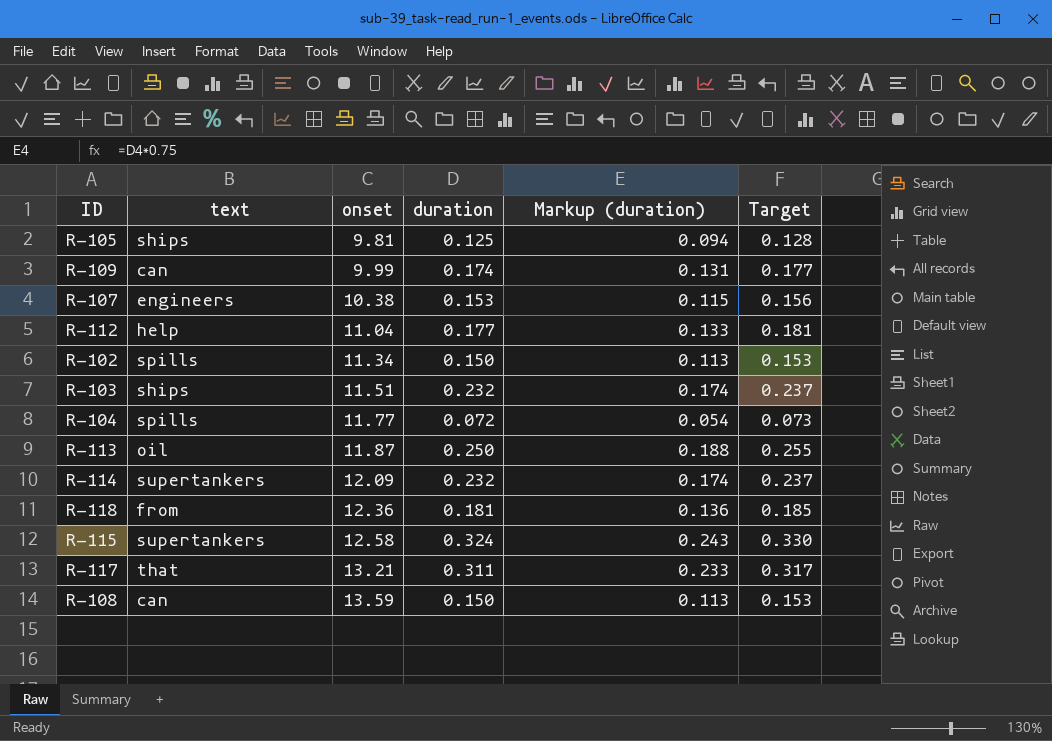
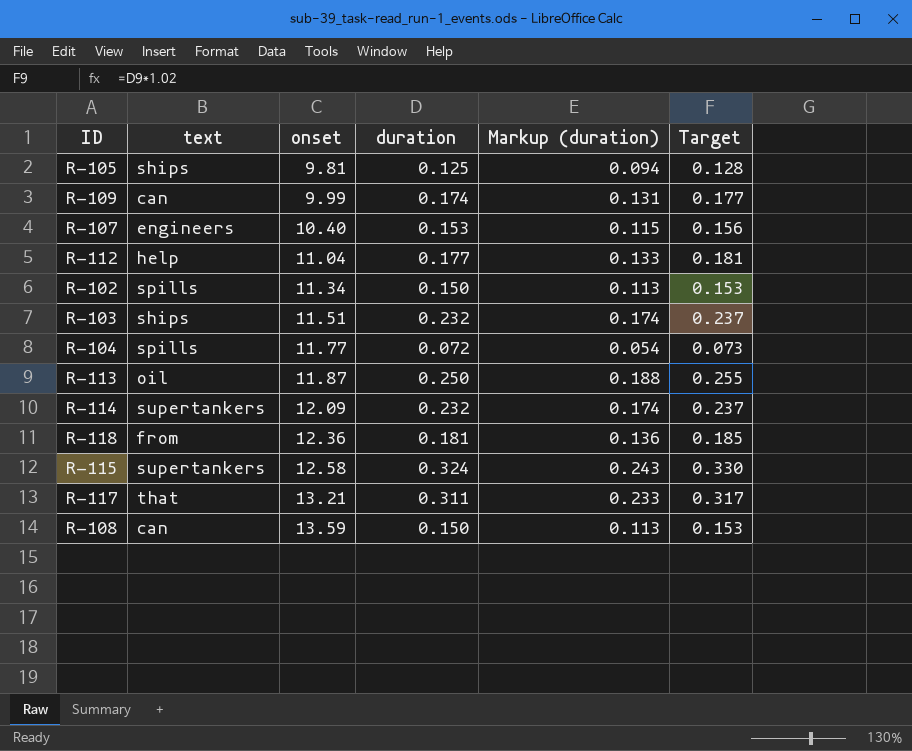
R-107 | onset: 10.38 -> 10.40

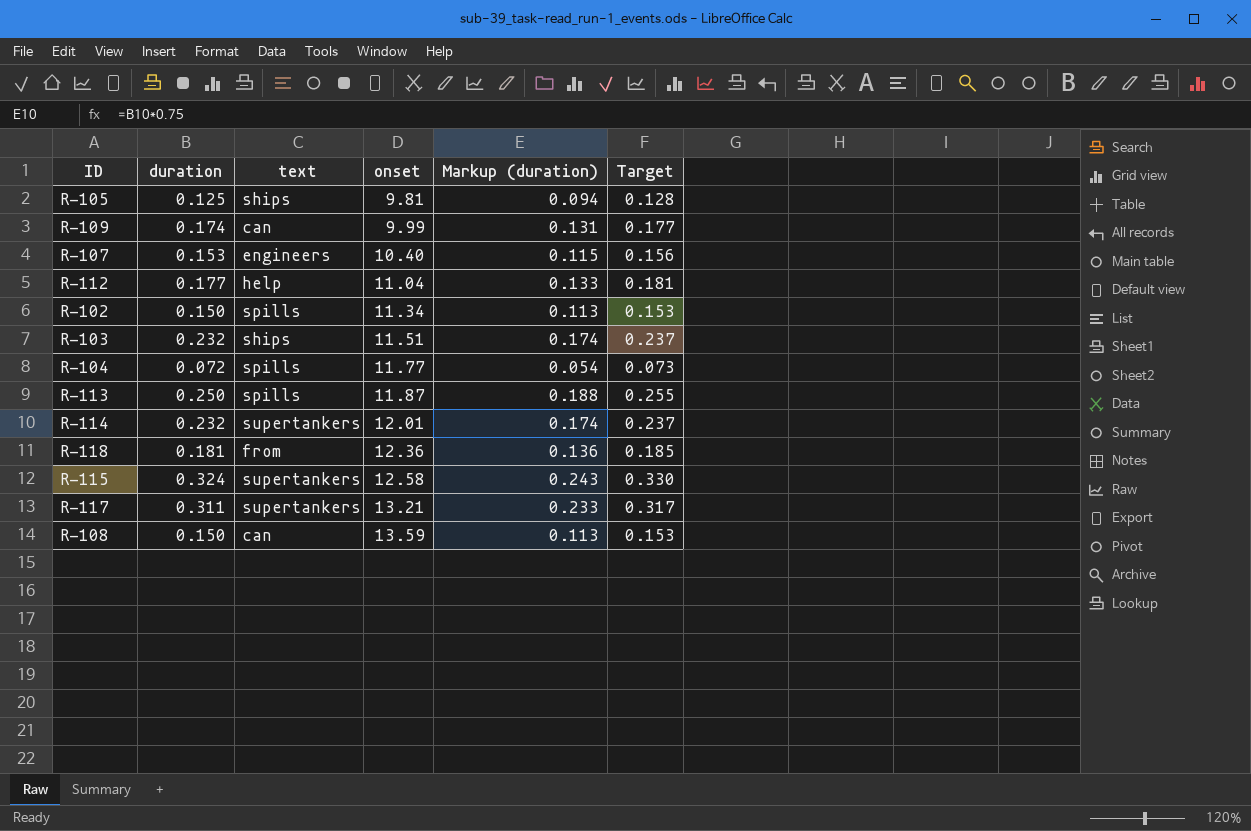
column duration | position: 4 -> 2
R-113 | text: oil -> spills
R-114 | onset: 12.09 -> 12.01
R-117 | text: that -> supertankers

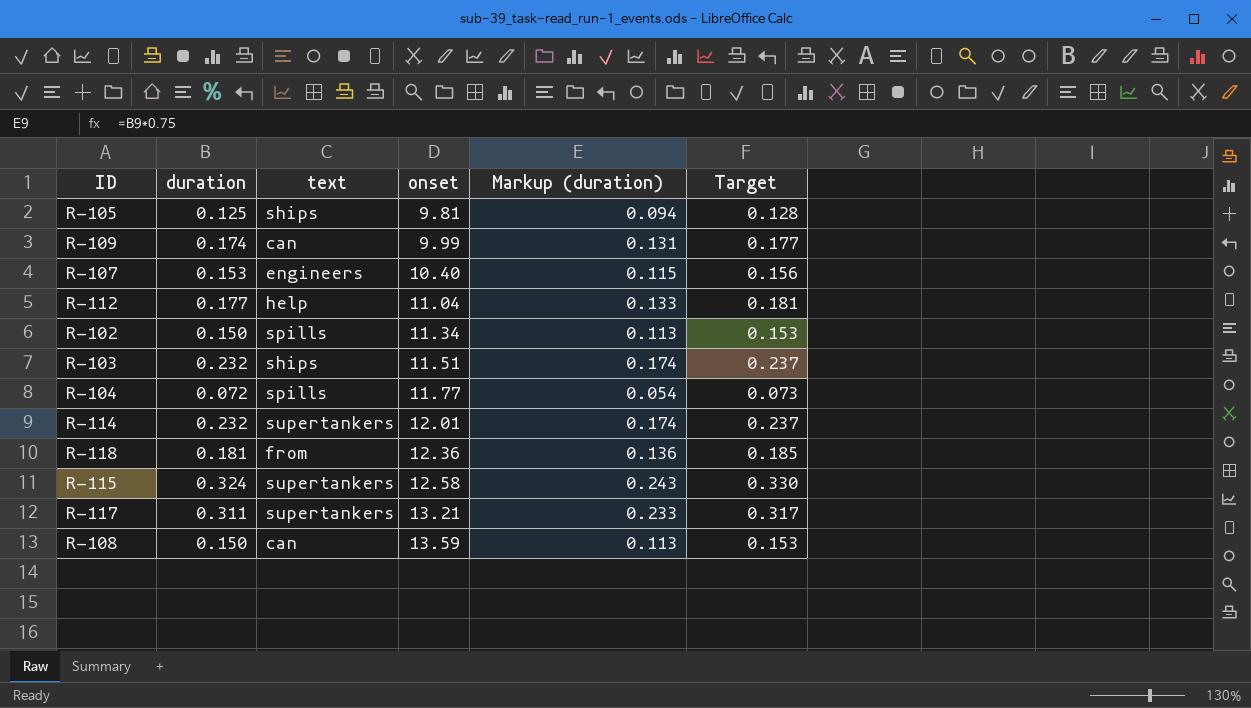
row R-113: 0.250 | spills | 11.87 | 0.188 | 0.255 -> none

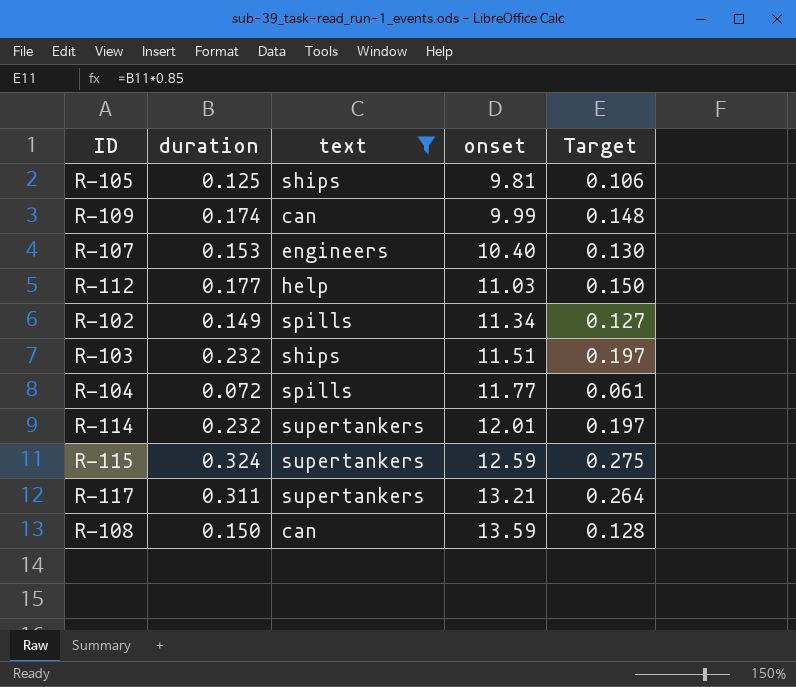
filter: none -> text != from
column Markup (duration) | formula: [duration] * 0.75 -> none
column Target | formula: [duration] * 1.02 -> [duration] * 0.85
R-112 | onset: 11.04 -> 11.03
R-102 | duration: 0.150 -> 0.149
R-115 | onset: 12.58 -> 12.59

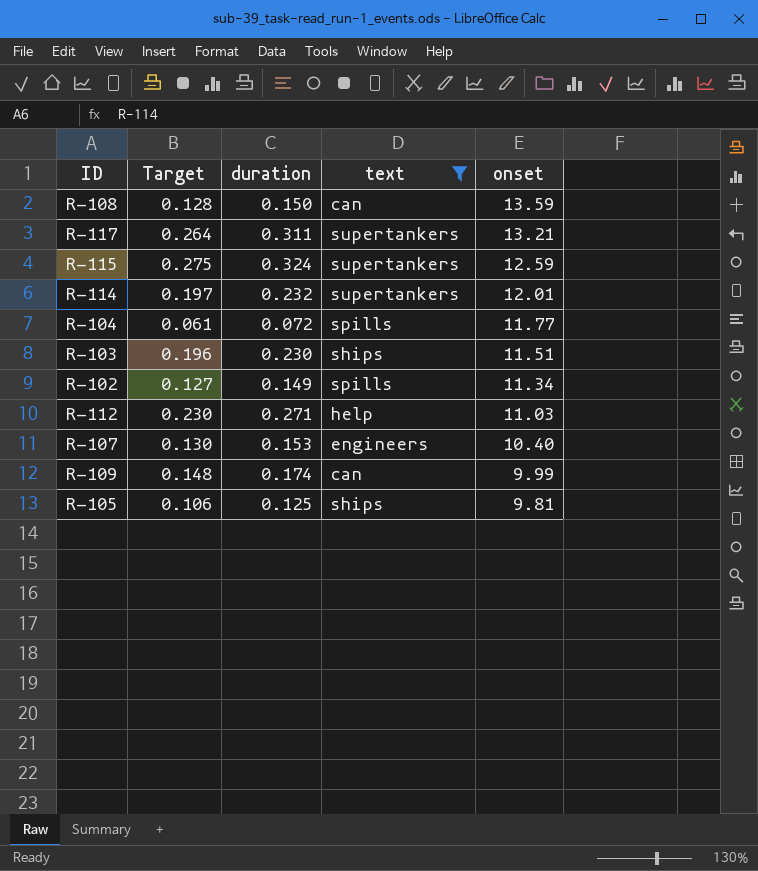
row order: onset ascending -> onset descending
column Target | position: 5 -> 2
R-103 | Target: 0.197 -> 0.196
R-103 | duration: 0.232 -> 0.230
R-112 | Target: 0.150 -> 0.230
R-112 | duration: 0.177 -> 0.271

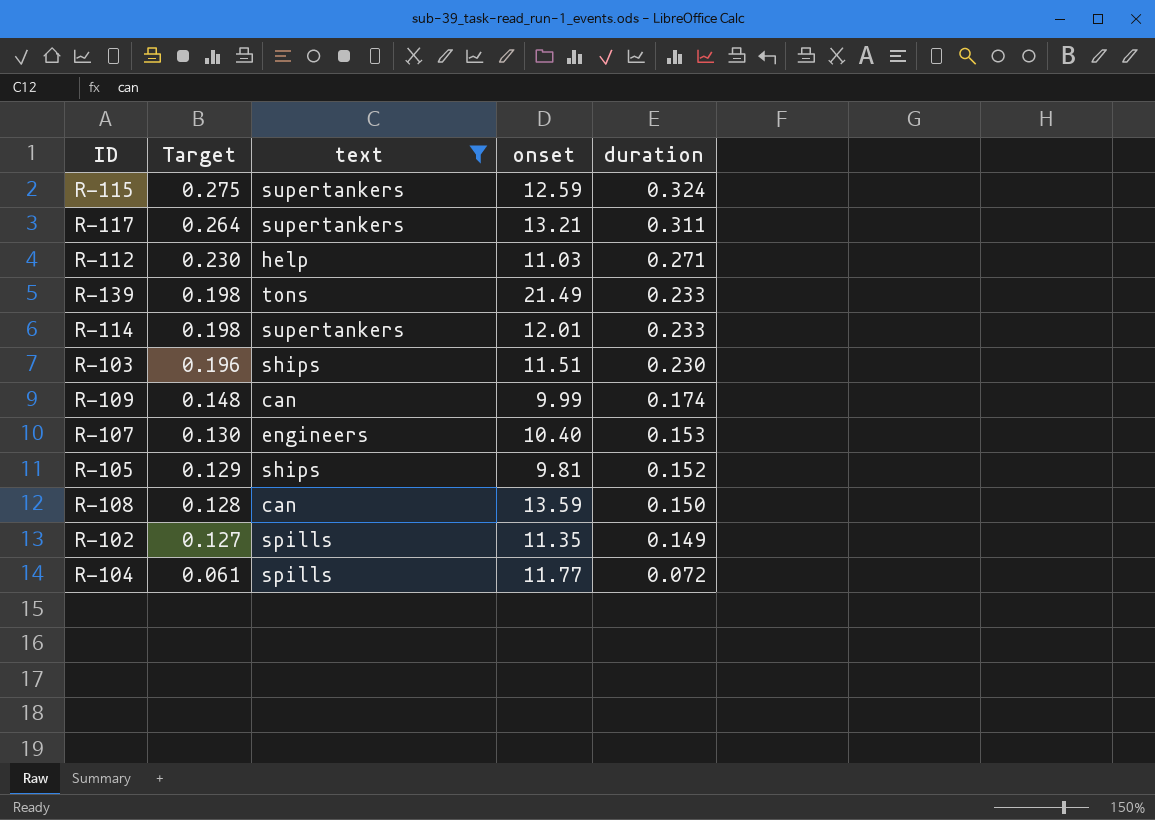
row order: onset descending -> Target descending
column duration | position: 3 -> 5
row R-139: none -> 0.198 | tons | 21.49 | 0.233
R-114 | Target: 0.197 -> 0.198
R-114 | duration: 0.232 -> 0.233
R-105 | Target: 0.106 -> 0.129
R-105 | duration: 0.125 -> 0.152
R-102 | onset: 11.34 -> 11.35

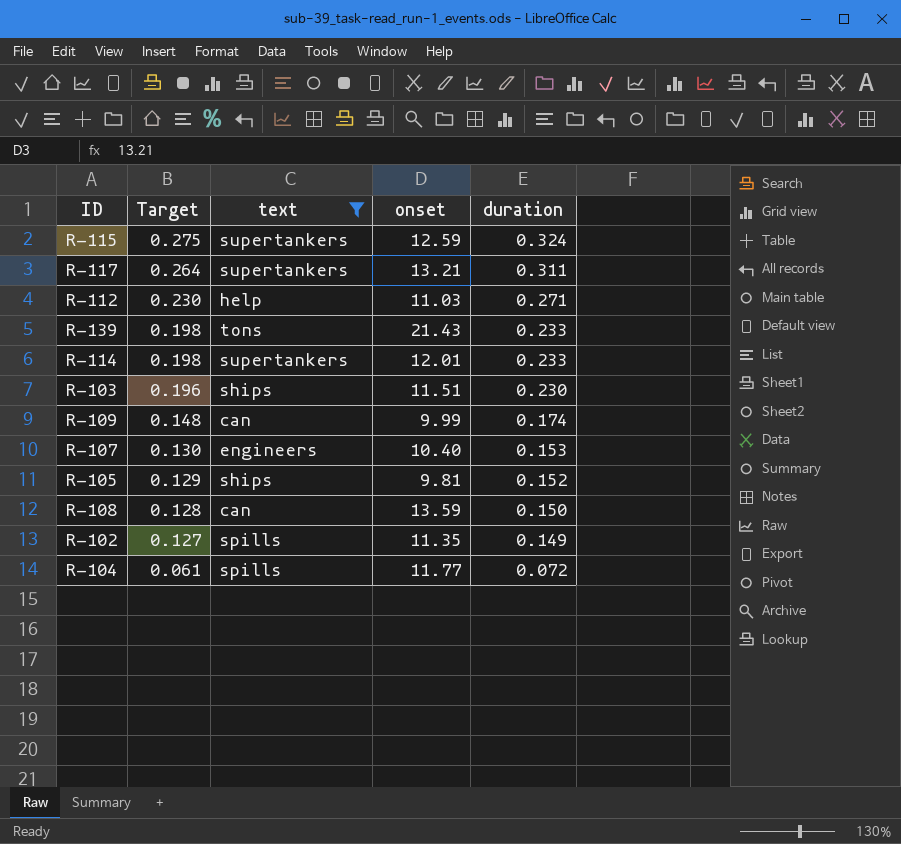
R-139 | onset: 21.49 -> 21.43

